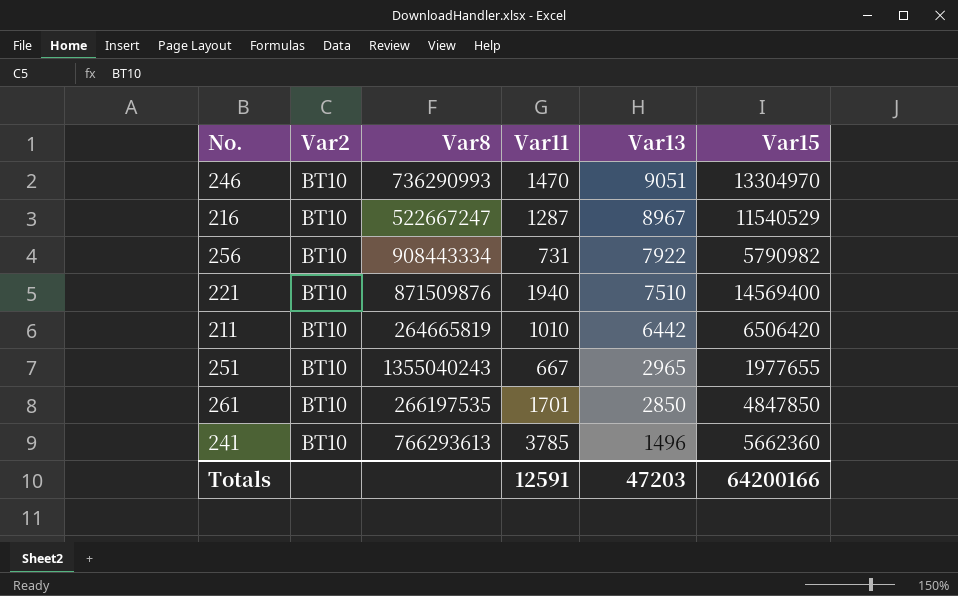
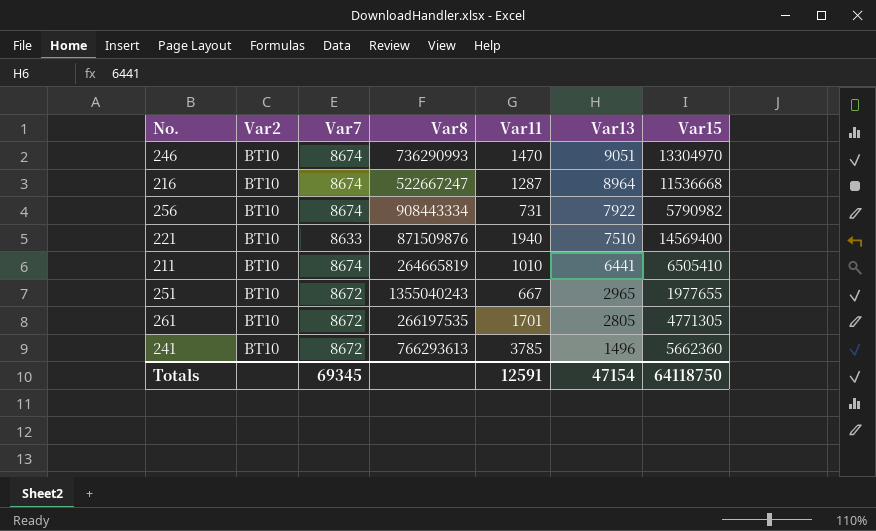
column Var7 | position: none -> 3
216 | Var13: 8967 -> 8964
216 | Var15: 11540529 -> 11536668
211 | Var13: 6442 -> 6441
211 | Var15: 6506420 -> 6505410
261 | Var13: 2850 -> 2805
261 | Var15: 4847850 -> 4771305
Totals | Var13: 47203 -> 47154
Totals | Var15: 64200166 -> 64118750

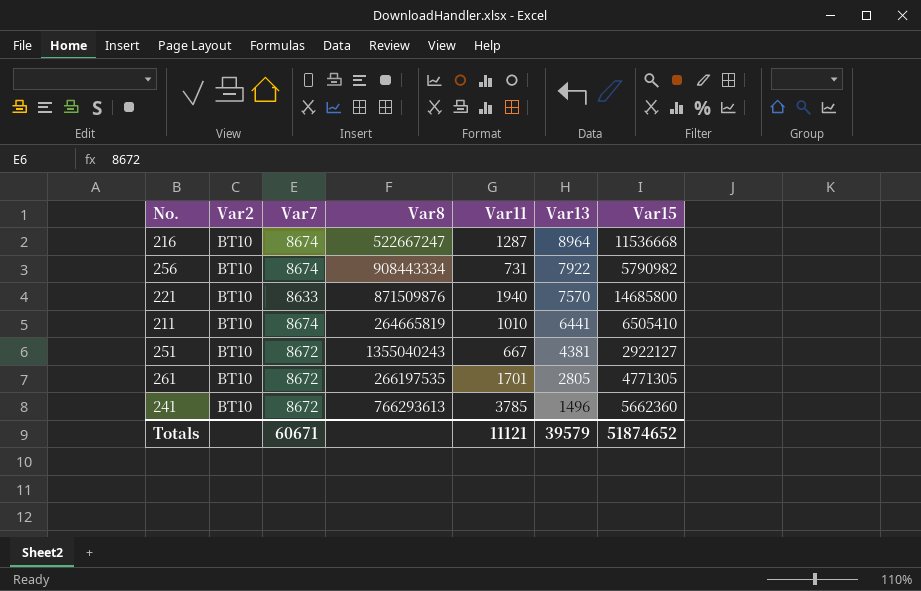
row 246: BT10 | 8674 | 736290993 | 1470 | 9051 | 13304970 -> none
221 | Var13: 7510 -> 7570
221 | Var15: 14569400 -> 14685800
251 | Var13: 2965 -> 4381
251 | Var15: 1977655 -> 2922127
Totals | Var7: 69345 -> 60671
Totals | Var11: 12591 -> 11121
Totals | Var13: 47154 -> 39579
Totals | Var15: 64118750 -> 51874652

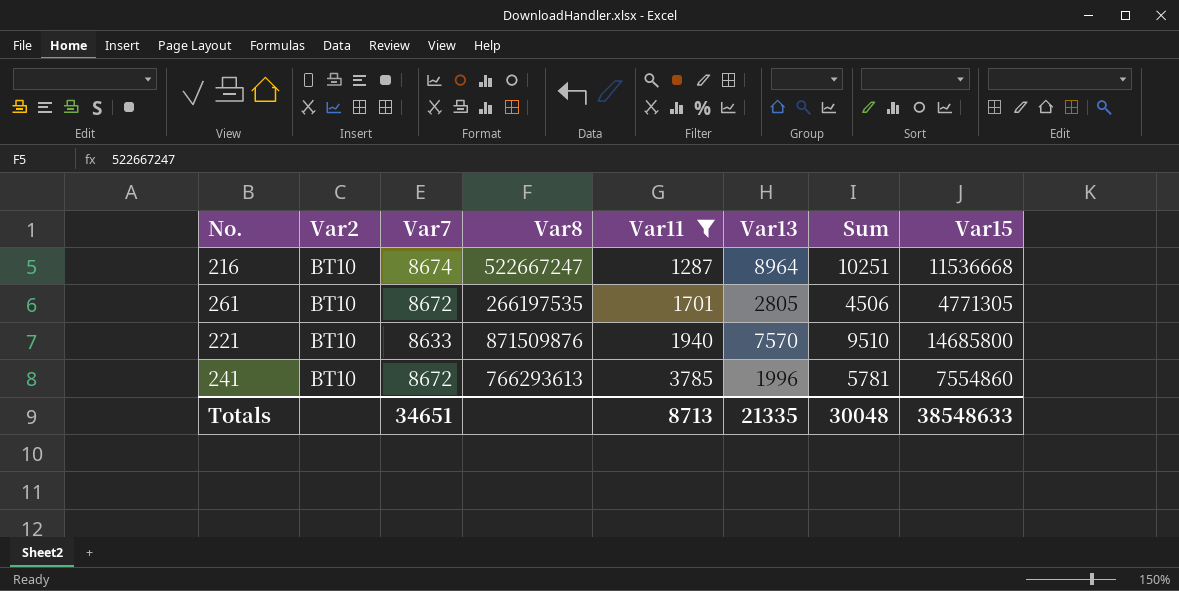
filter: none -> Var11 >= 1287
row order: Var13 descending -> Var11 ascending
column Sum | formula: none -> [Var11] + [Var13]
241 | Var13: 1496 -> 1996
241 | Var15: 5662360 -> 7554860
Totals | Var7: 60671 -> 34651
Totals | Var11: 11121 -> 8713
Totals | Var13: 39579 -> 21335
Totals | Var15: 51874652 -> 38548633

